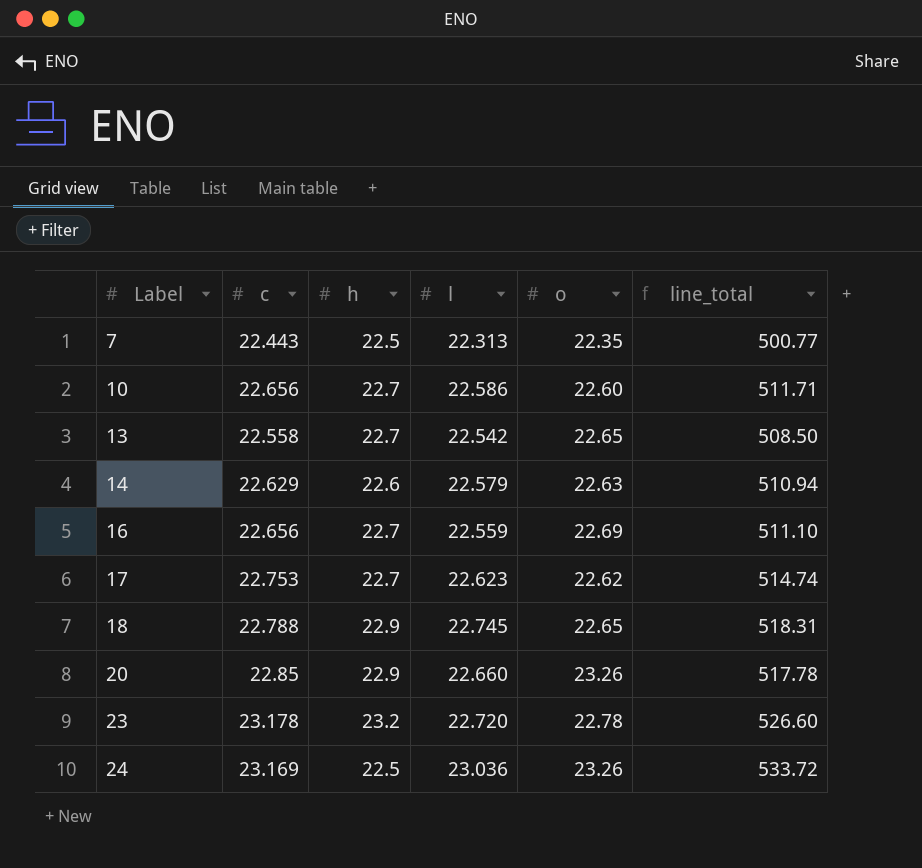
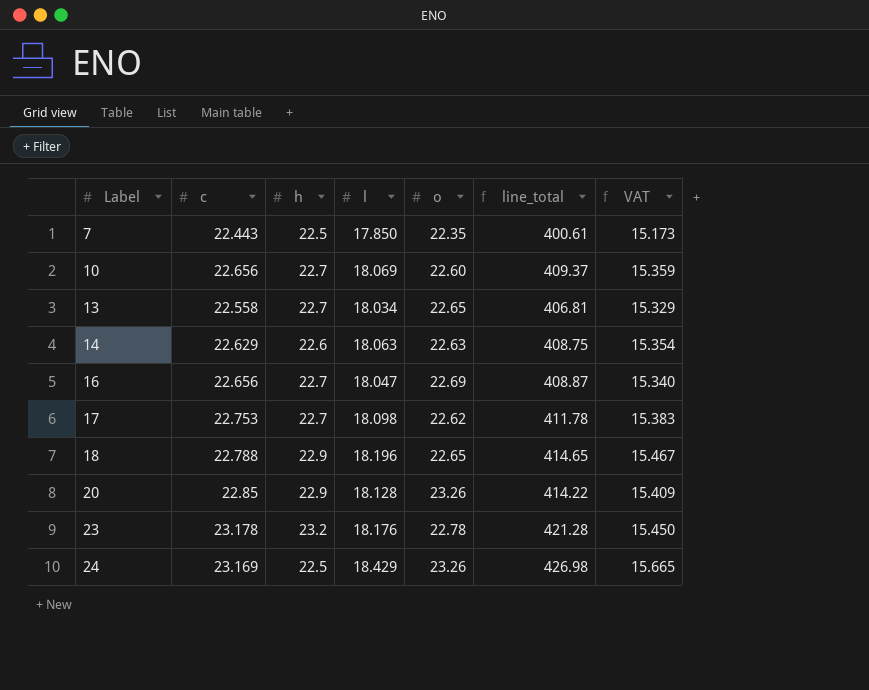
column VAT | formula: none -> [l] * 0.85
7 | l: 22.313 -> 17.850
7 | line_total: 500.77 -> 400.61
10 | l: 22.586 -> 18.069
10 | line_total: 511.71 -> 409.37
13 | l: 22.542 -> 18.034
13 | line_total: 508.50 -> 406.81
14 | l: 22.579 -> 18.063
14 | line_total: 510.94 -> 408.75
16 | l: 22.559 -> 18.047
16 | line_total: 511.10 -> 408.87
17 | l: 22.623 -> 18.098
17 | line_total: 514.74 -> 411.78
18 | l: 22.745 -> 18.196
18 | line_total: 518.31 -> 414.65
20 | l: 22.660 -> 18.128
20 | line_total: 517.78 -> 414.22
23 | l: 22.720 -> 18.176
23 | line_total: 526.60 -> 421.28
24 | l: 23.036 -> 18.429
24 | line_total: 533.72 -> 426.98

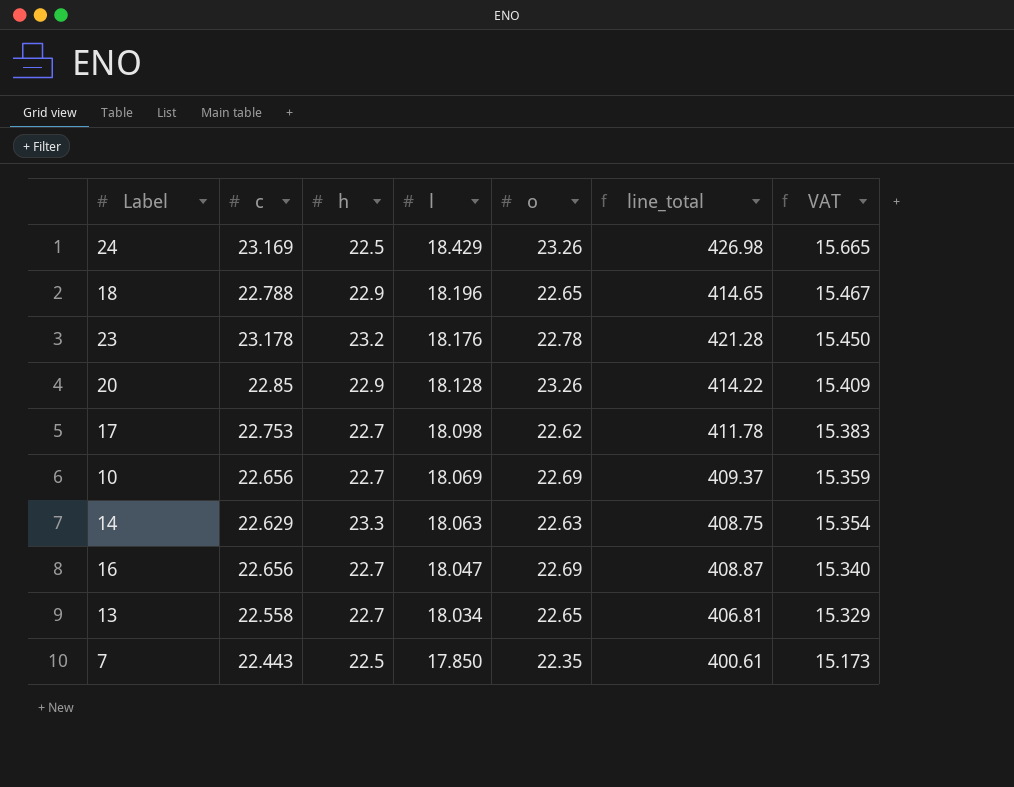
row order: Label ascending -> l descending
10 | o: 22.60 -> 22.69
14 | h: 22.6 -> 23.3

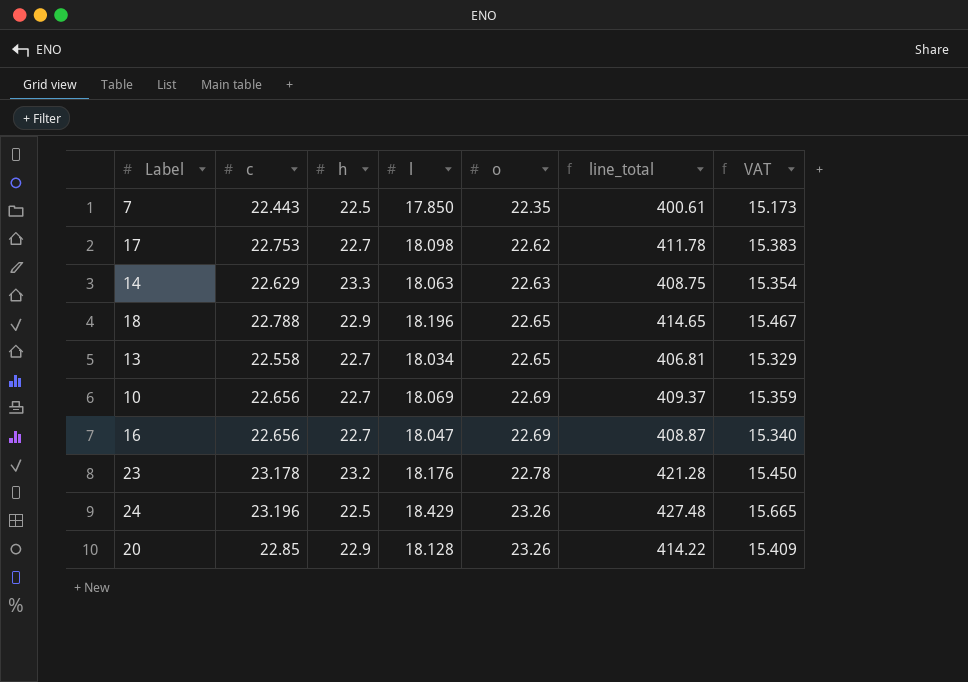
row order: l descending -> o ascending
24 | c: 23.169 -> 23.196
24 | line_total: 426.98 -> 427.48

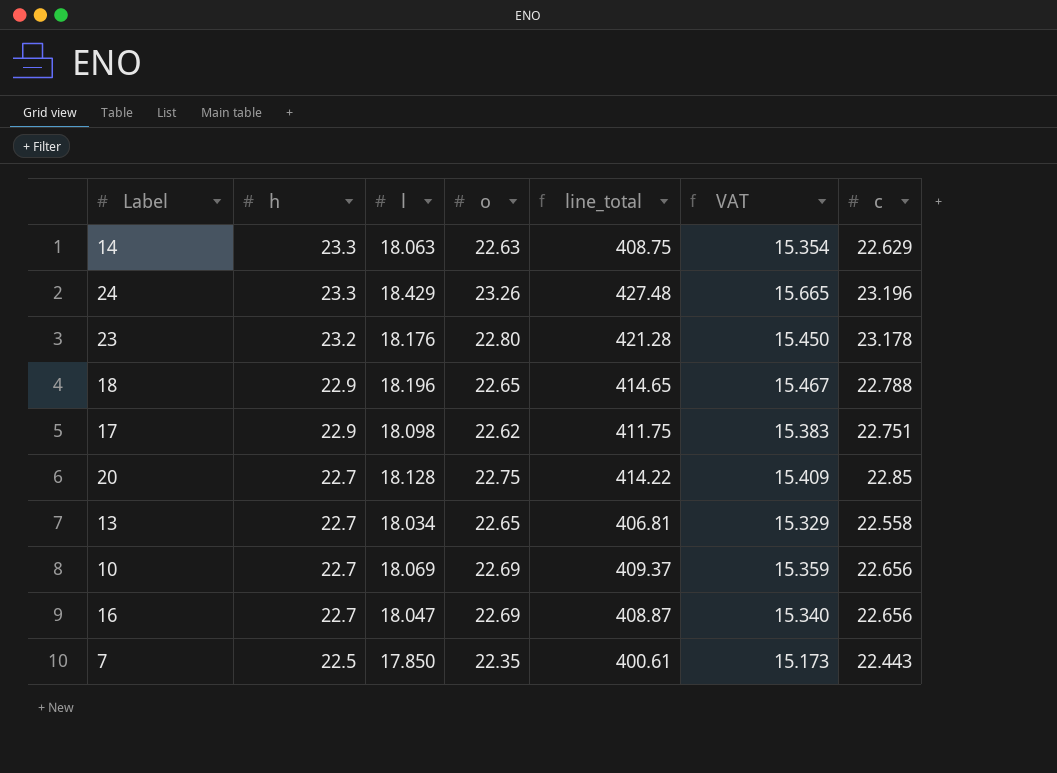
row order: o ascending -> h descending
column c | position: 2 -> 7
24 | h: 22.5 -> 23.3
23 | o: 22.78 -> 22.80
17 | h: 22.7 -> 22.9
17 | line_total: 411.78 -> 411.75
17 | c: 22.753 -> 22.751
20 | h: 22.9 -> 22.7
20 | o: 23.26 -> 22.75

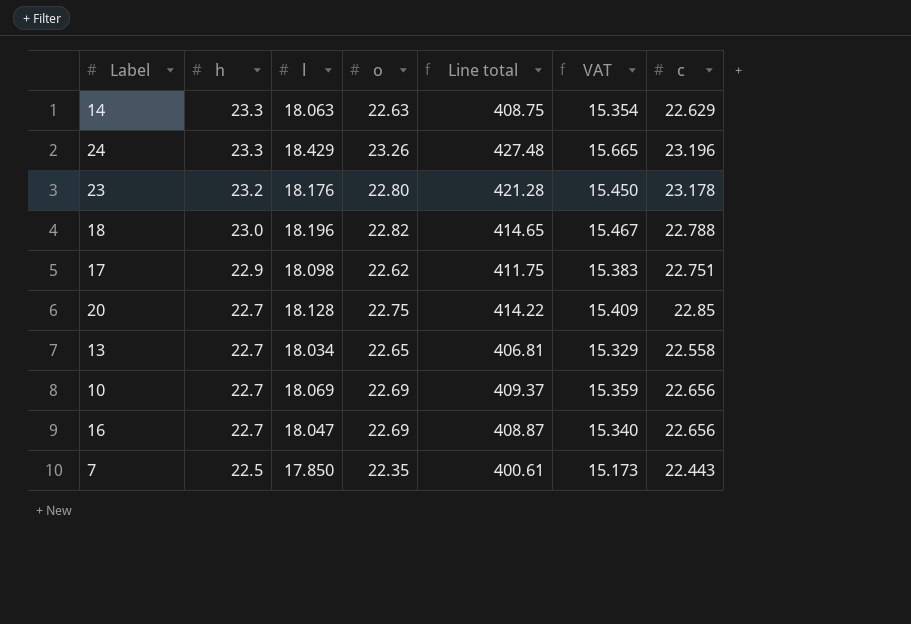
column name: line_total -> Line total
18 | h: 22.9 -> 23.0
18 | o: 22.65 -> 22.82

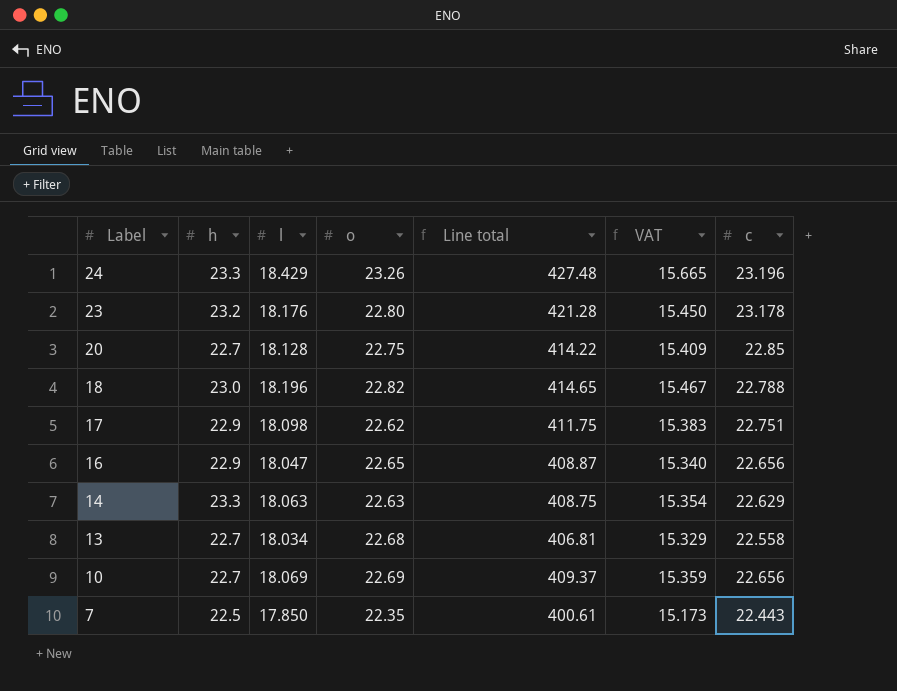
row order: h descending -> Label descending
16 | h: 22.7 -> 22.9
16 | o: 22.69 -> 22.65
13 | o: 22.65 -> 22.68

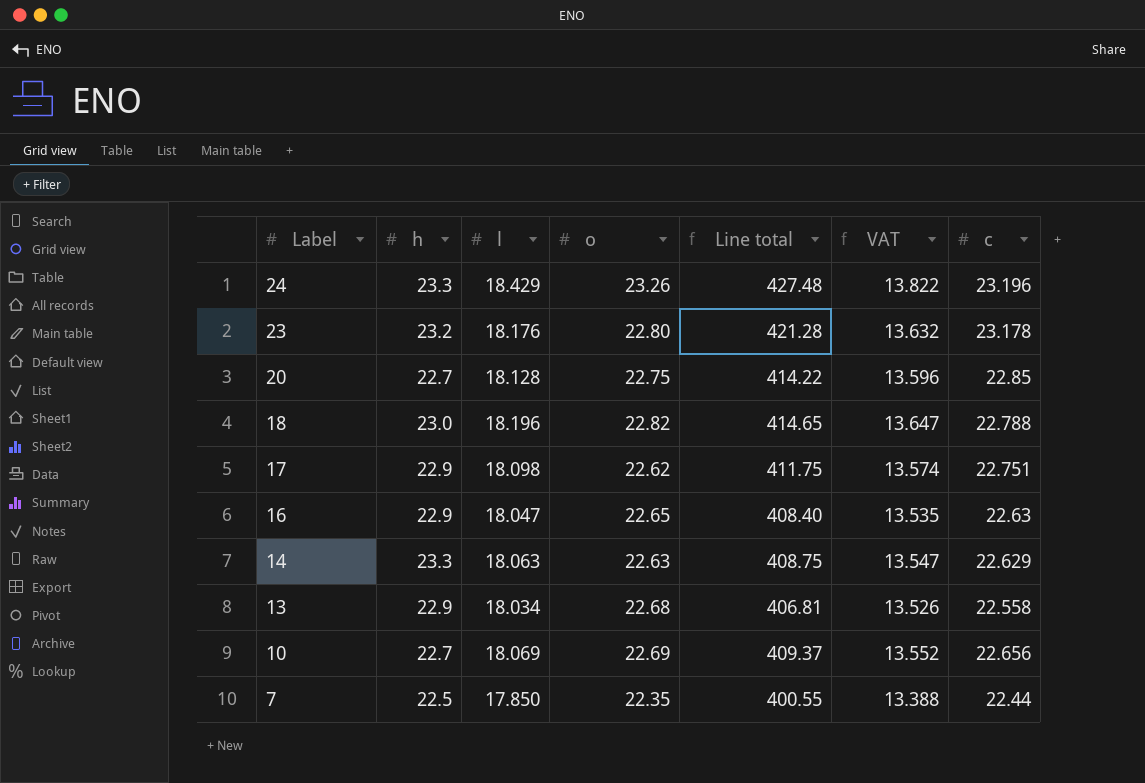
column VAT | formula: [l] * 0.85 -> [l] * 0.75
16 | Line total: 408.87 -> 408.40
16 | c: 22.656 -> 22.63
13 | h: 22.7 -> 22.9
7 | Line total: 400.61 -> 400.55
7 | c: 22.443 -> 22.44

